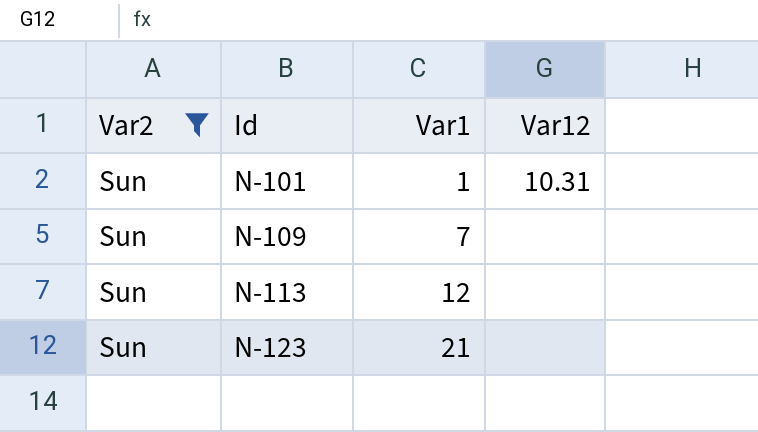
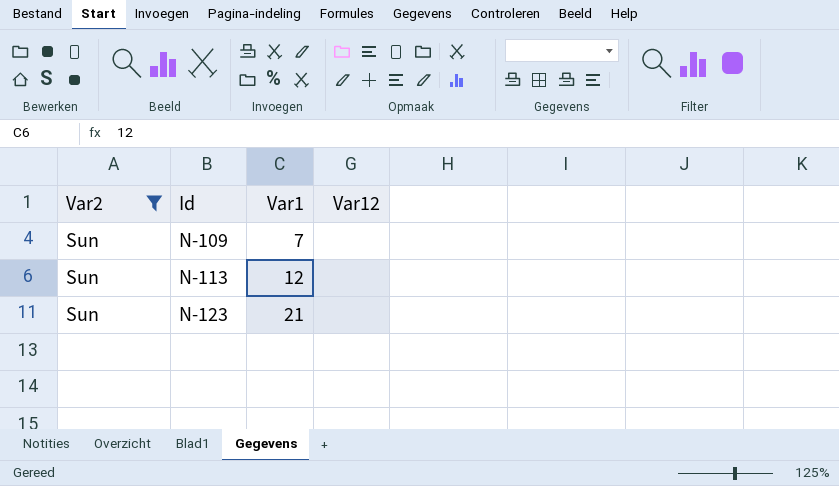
row N-101: Sun | 1 | 10.31 -> none

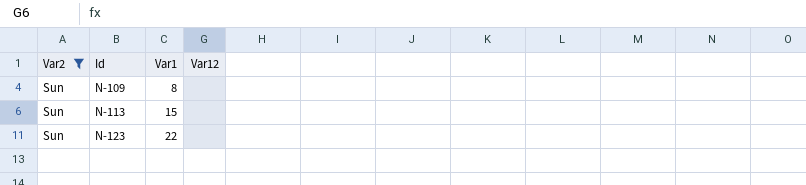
N-109 | Var1: 7 -> 8
N-113 | Var1: 12 -> 15
N-123 | Var1: 21 -> 22

